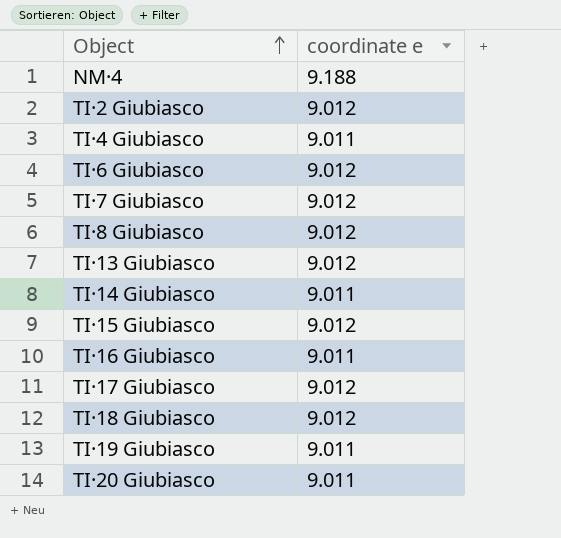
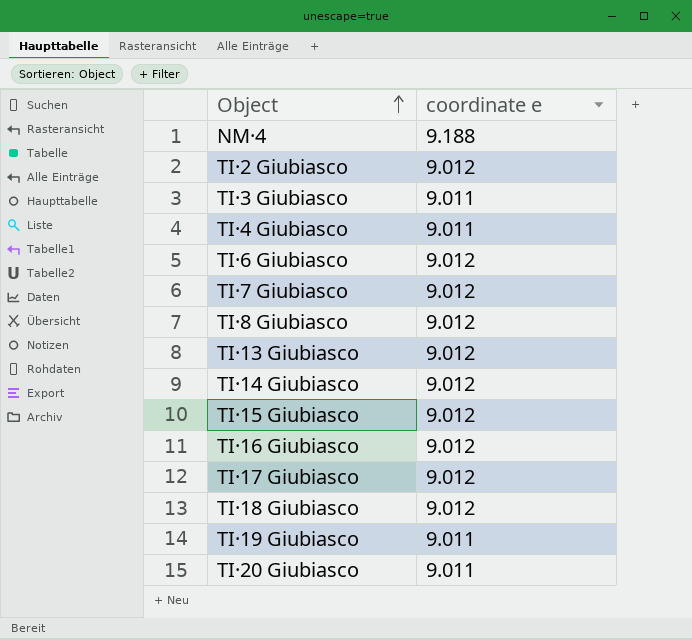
row TI·3 Giubiasco: none -> 9.011
TI·14 Giubiasco | coordinate e: 9.011 -> 9.012
TI·16 Giubiasco | coordinate e: 9.011 -> 9.012

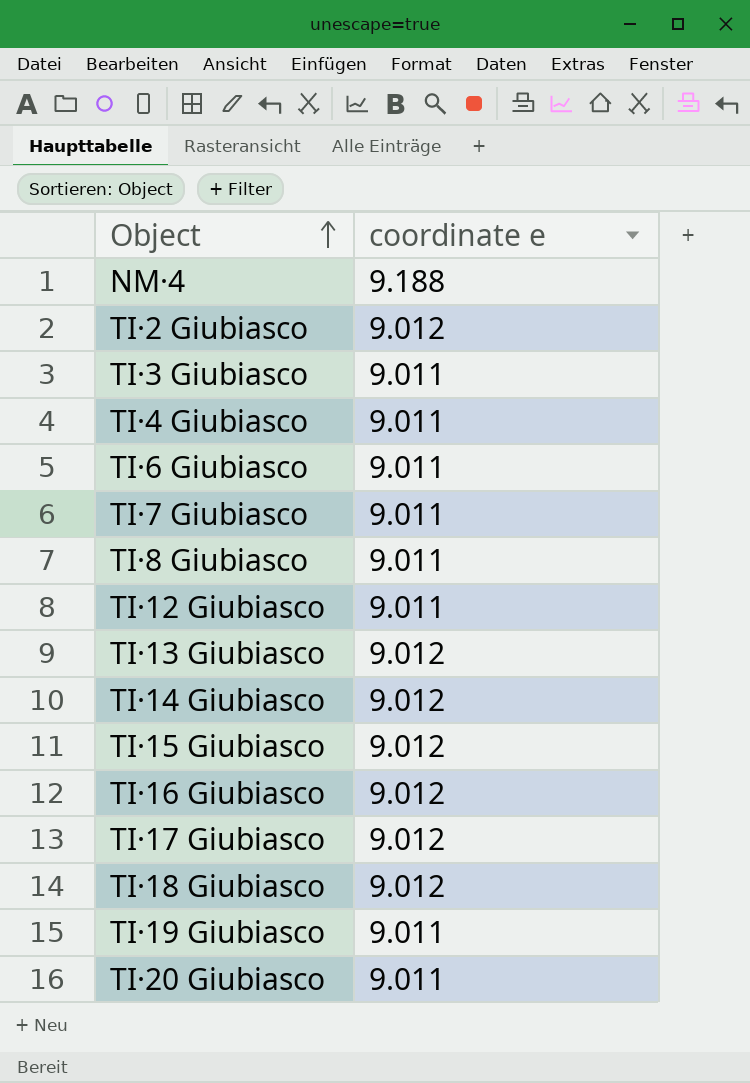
TI·6 Giubiasco | coordinate e: 9.012 -> 9.011
TI·7 Giubiasco | coordinate e: 9.012 -> 9.011
TI·8 Giubiasco | coordinate e: 9.012 -> 9.011
row TI·12 Giubiasco: none -> 9.011

